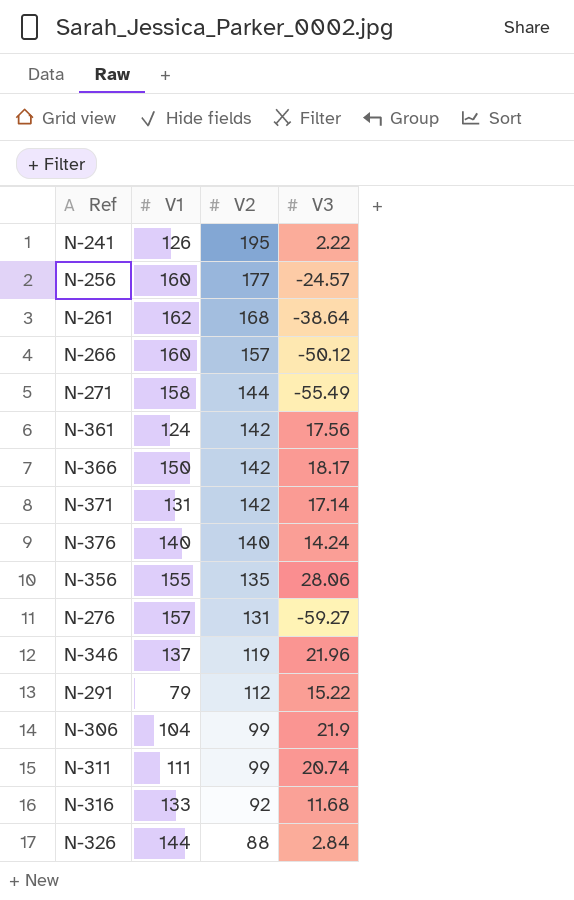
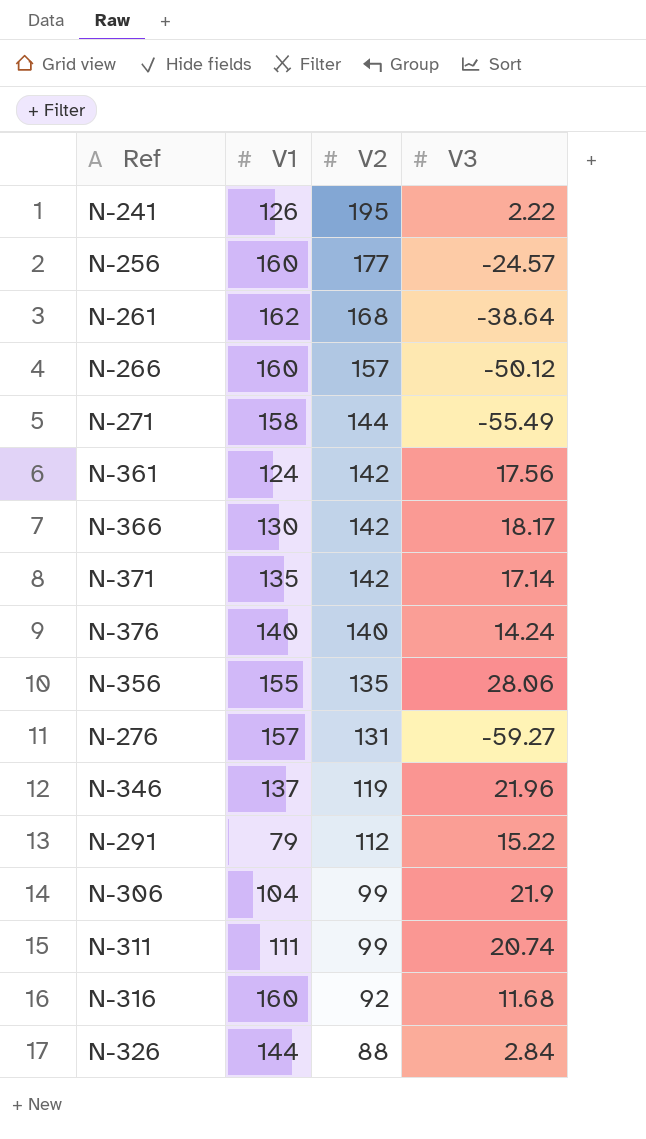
N-366 | V1: 150 -> 130
N-371 | V1: 131 -> 135
N-316 | V1: 133 -> 160

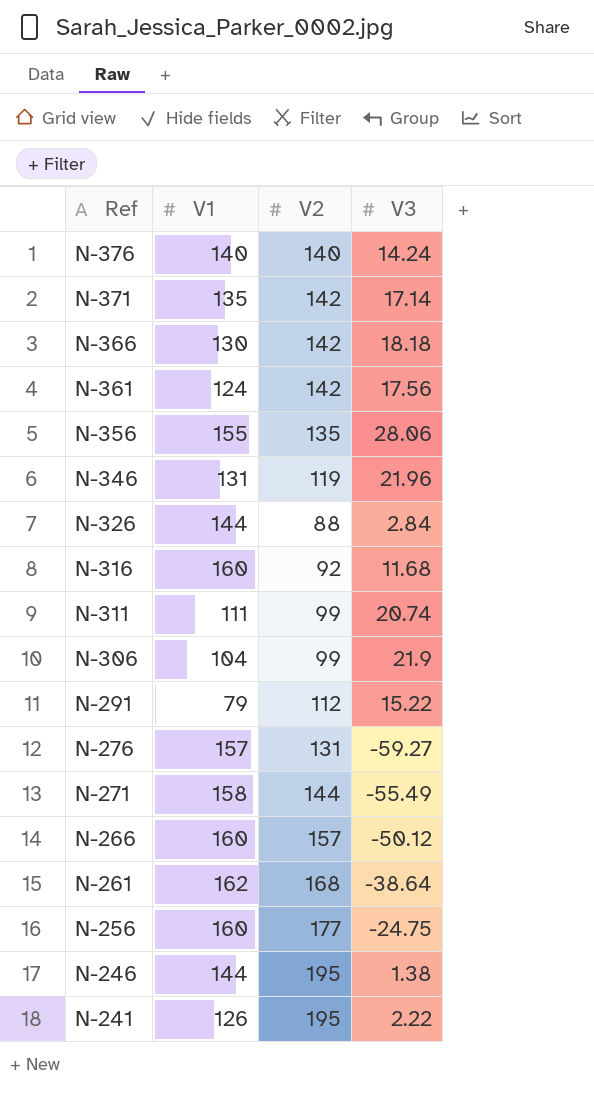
row order: V2 descending -> Ref descending
N-366 | V3: 18.17 -> 18.18
N-346 | V1: 137 -> 131
N-256 | V3: -24.57 -> -24.75
row N-246: none -> 144 | 195 | 1.38

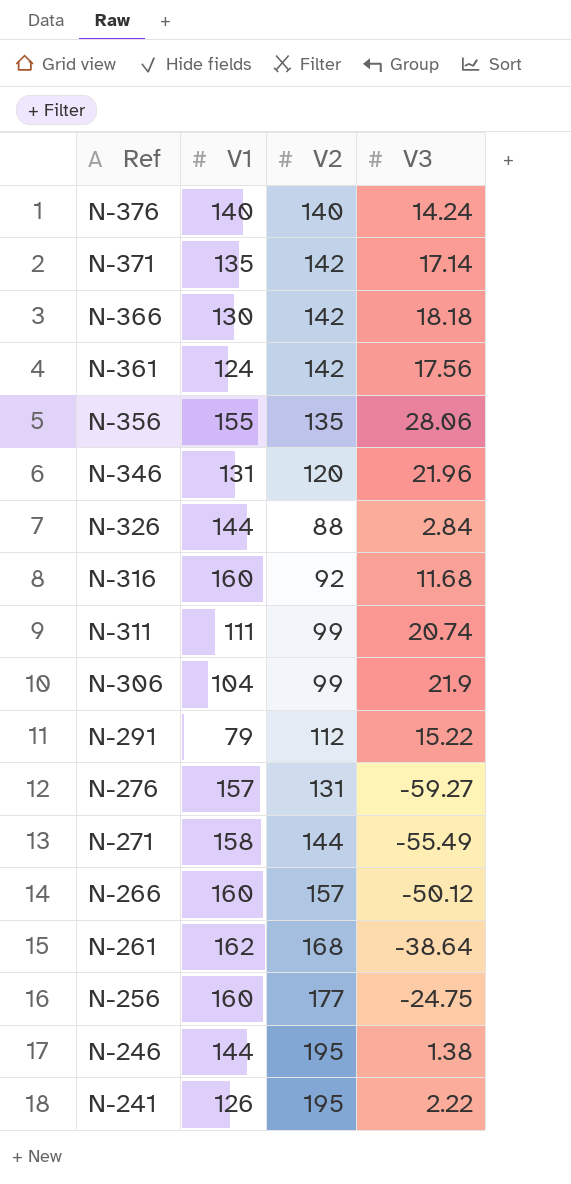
N-346 | V2: 119 -> 120

